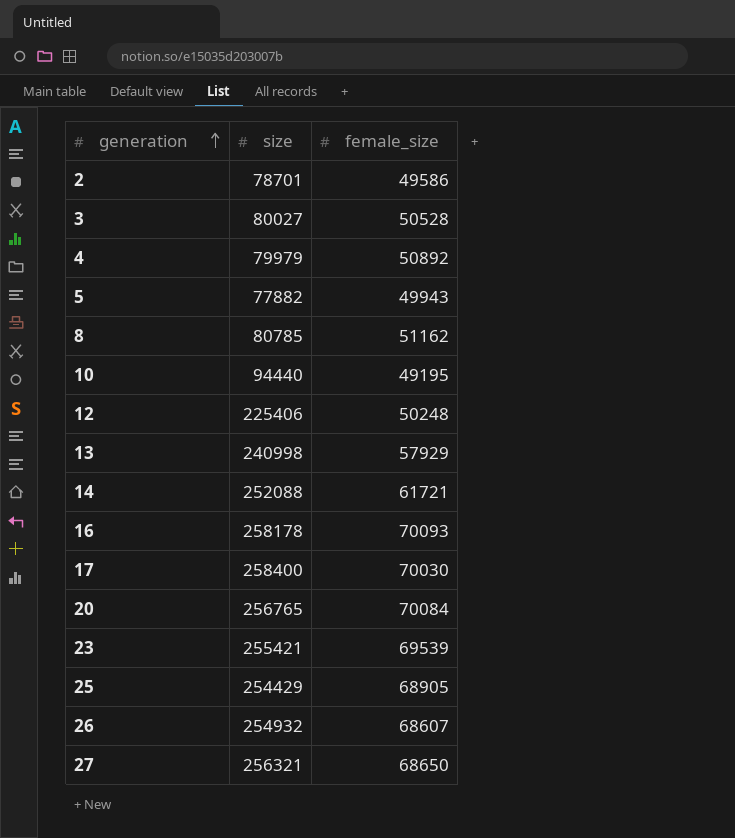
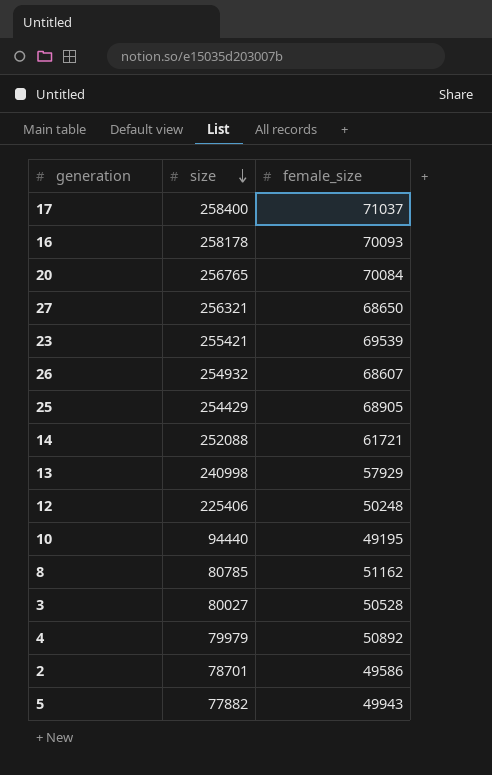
row order: generation ascending -> size descending
17 | female_size: 70030 -> 71037

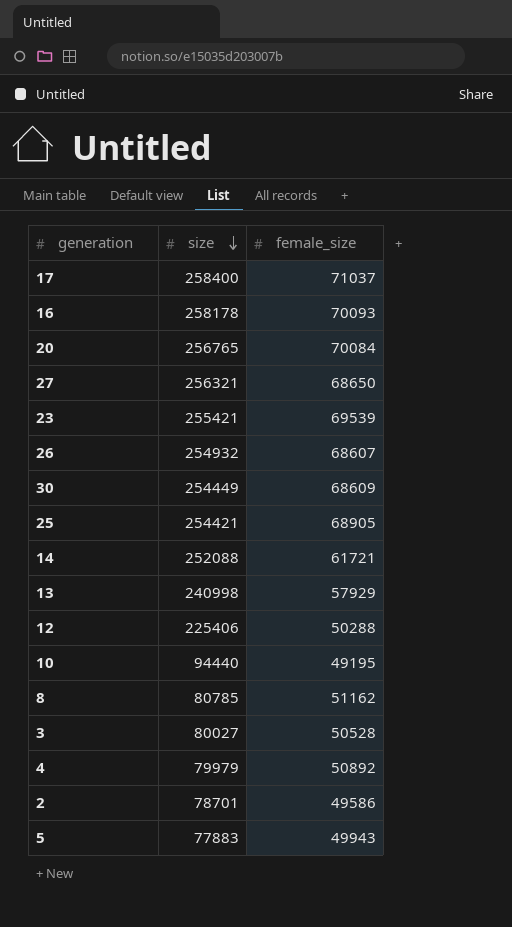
row 30: none -> 254449 | 68609
25 | size: 254429 -> 254421
12 | female_size: 50248 -> 50288
5 | size: 77882 -> 77883

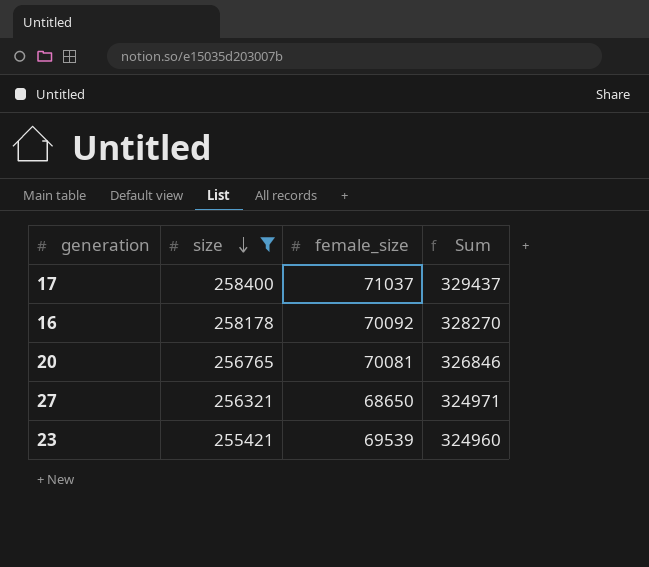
filter: none -> size >= 255421
column Sum | formula: none -> [size] + [female_size]
16 | female_size: 70093 -> 70092
20 | female_size: 70084 -> 70081

